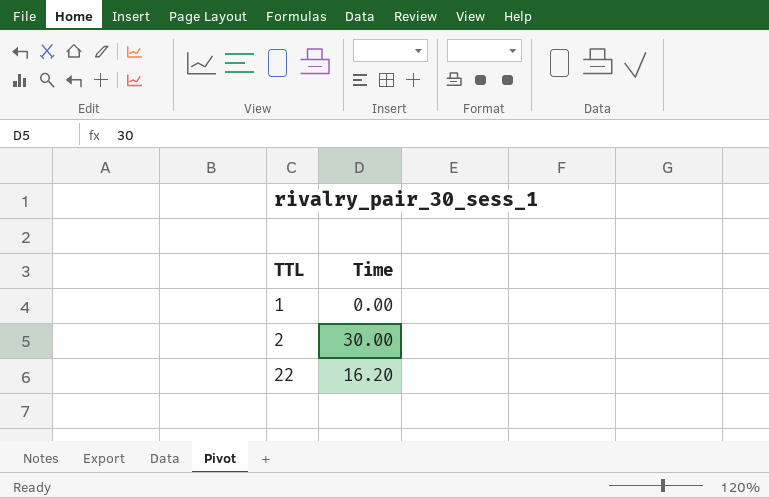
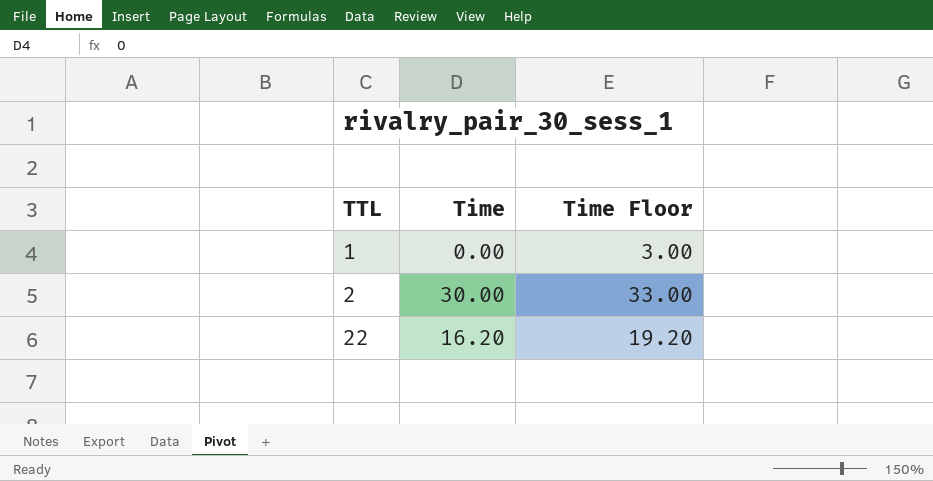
column Time Floor | formula: none -> [Time] + 3

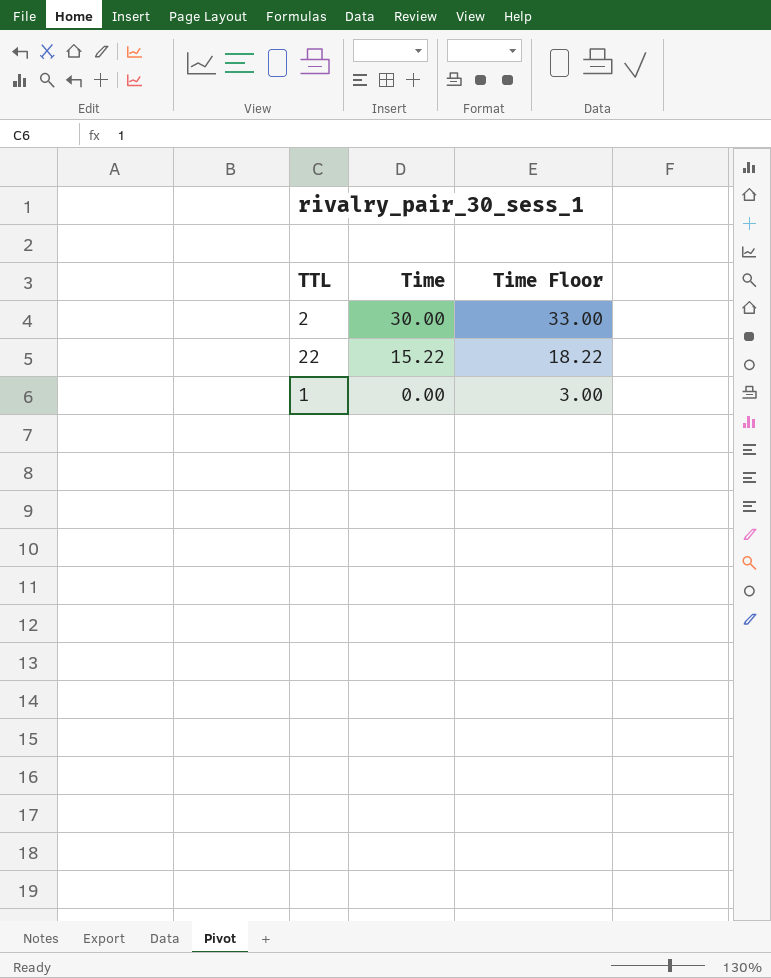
row order: TTL ascending -> Time descending
22 | Time: 16.20 -> 15.22
22 | Time Floor: 19.20 -> 18.22

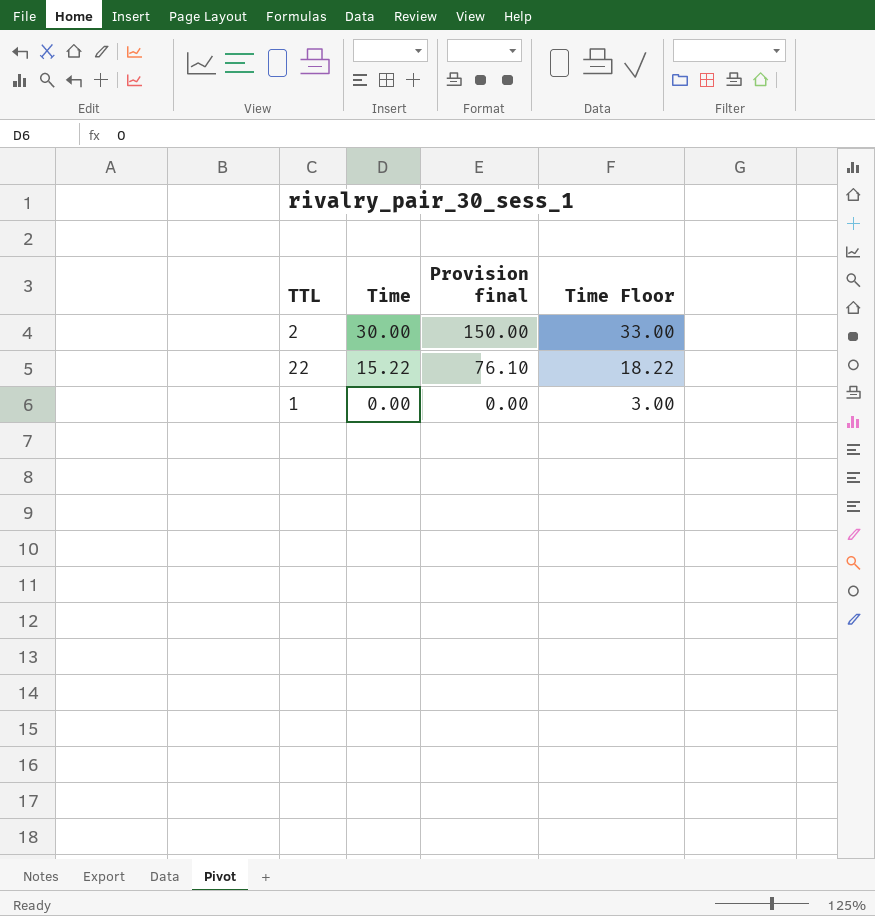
column Provision final | formula: none -> [Time] * 5

